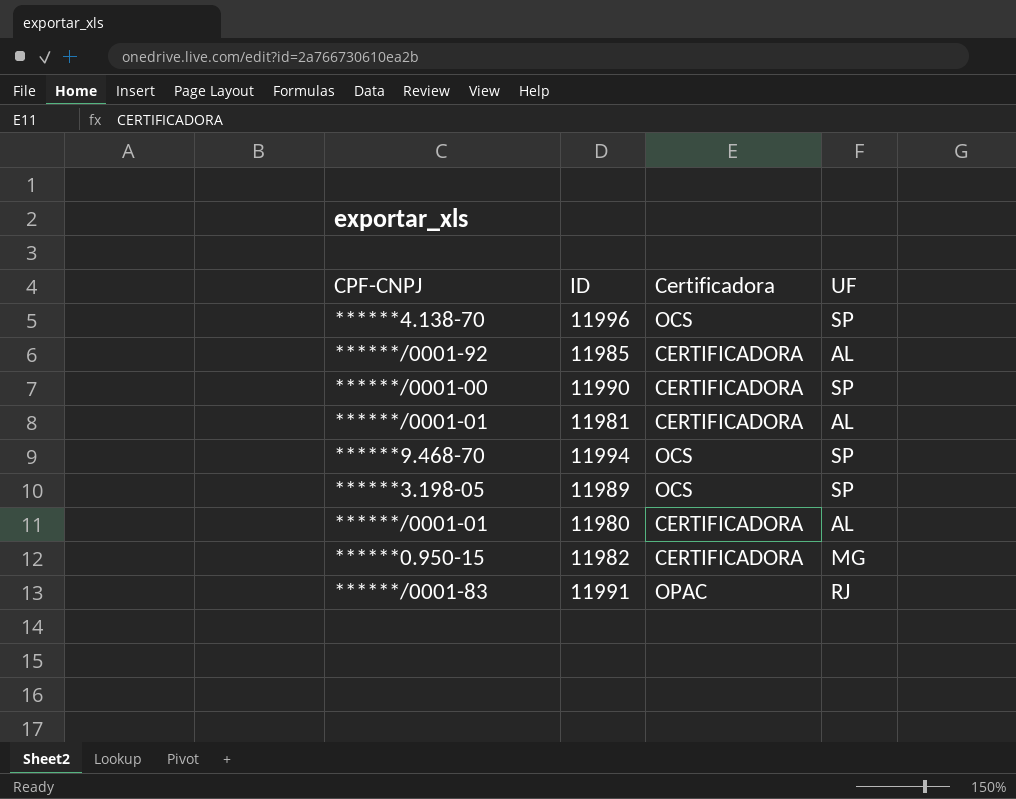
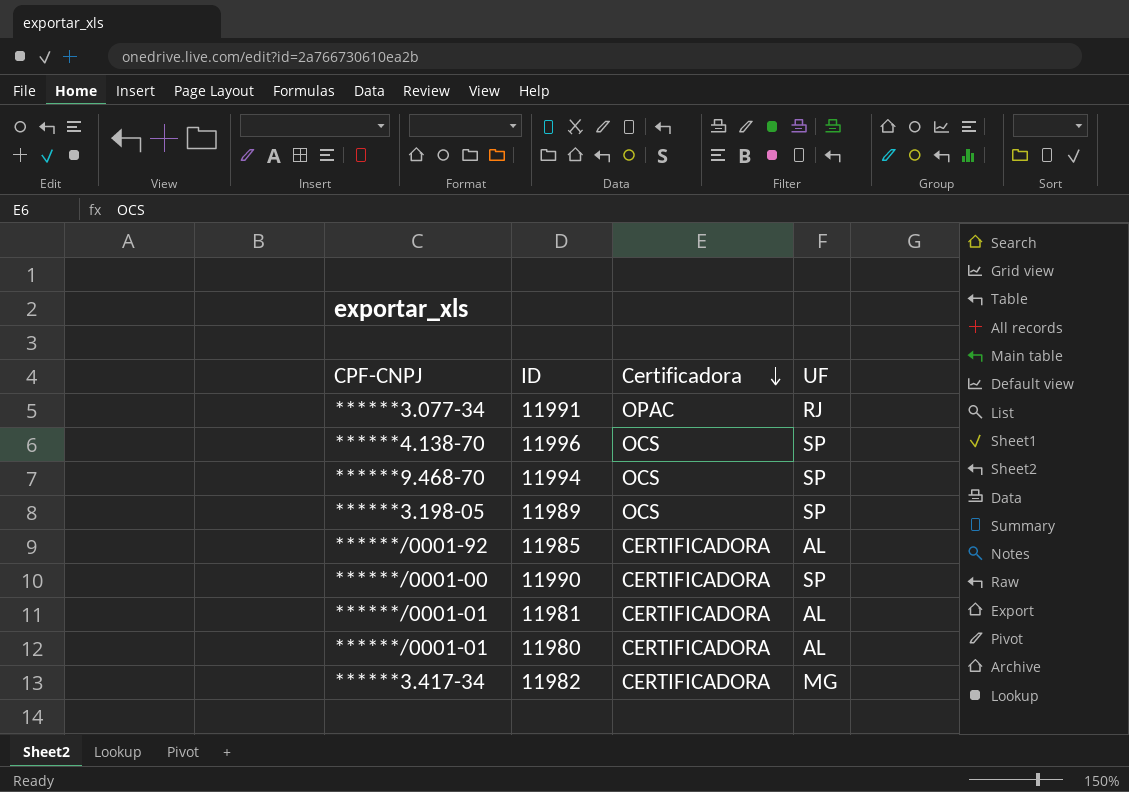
row order: none -> Certificadora descending
11991 | CPF-CNPJ: ******/0001-83 -> ******3.077-34
11982 | CPF-CNPJ: ******0.950-15 -> ******3.417-34

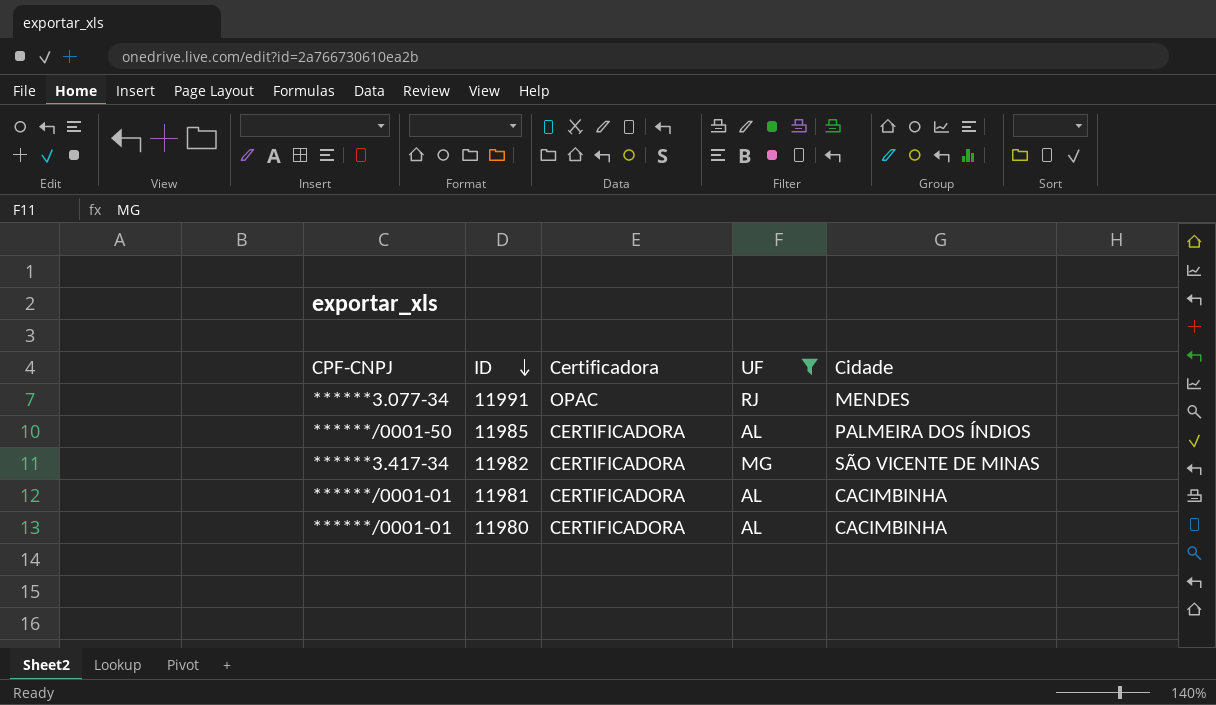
filter: none -> UF != SP
row order: Certificadora descending -> ID descending
column Cidade | position: none -> 5
11985 | CPF-CNPJ: ******/0001-92 -> ******/0001-50

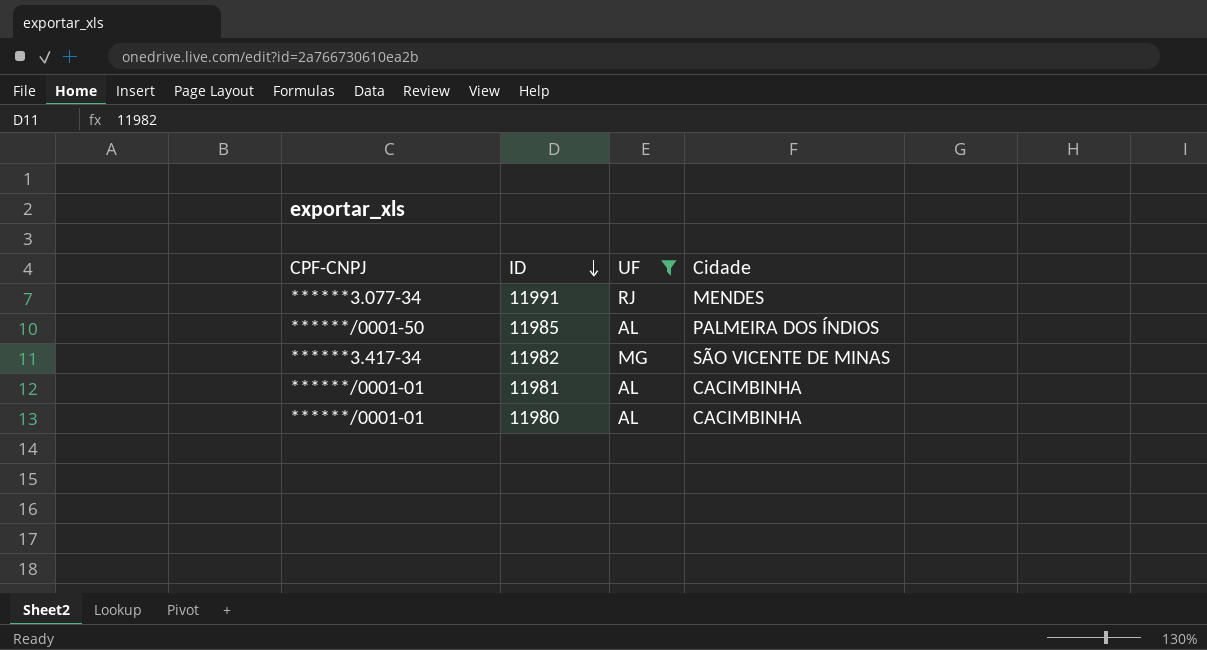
column Certificadora | position: 3 -> none

